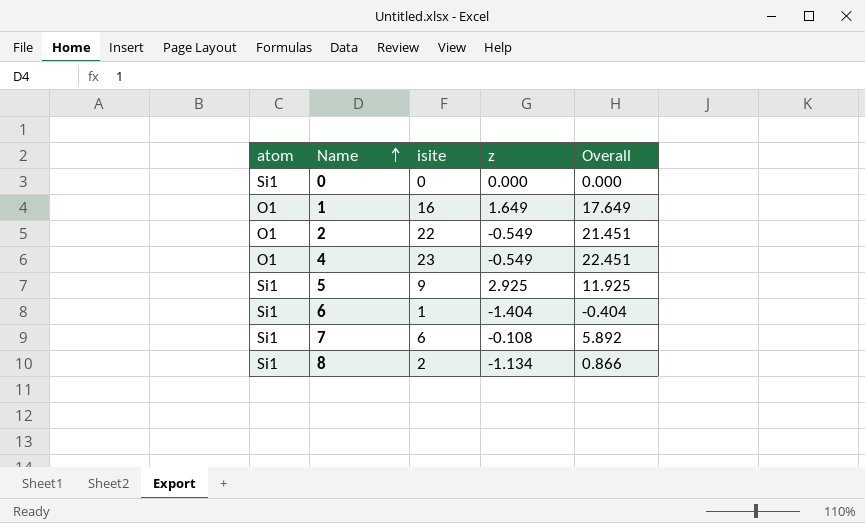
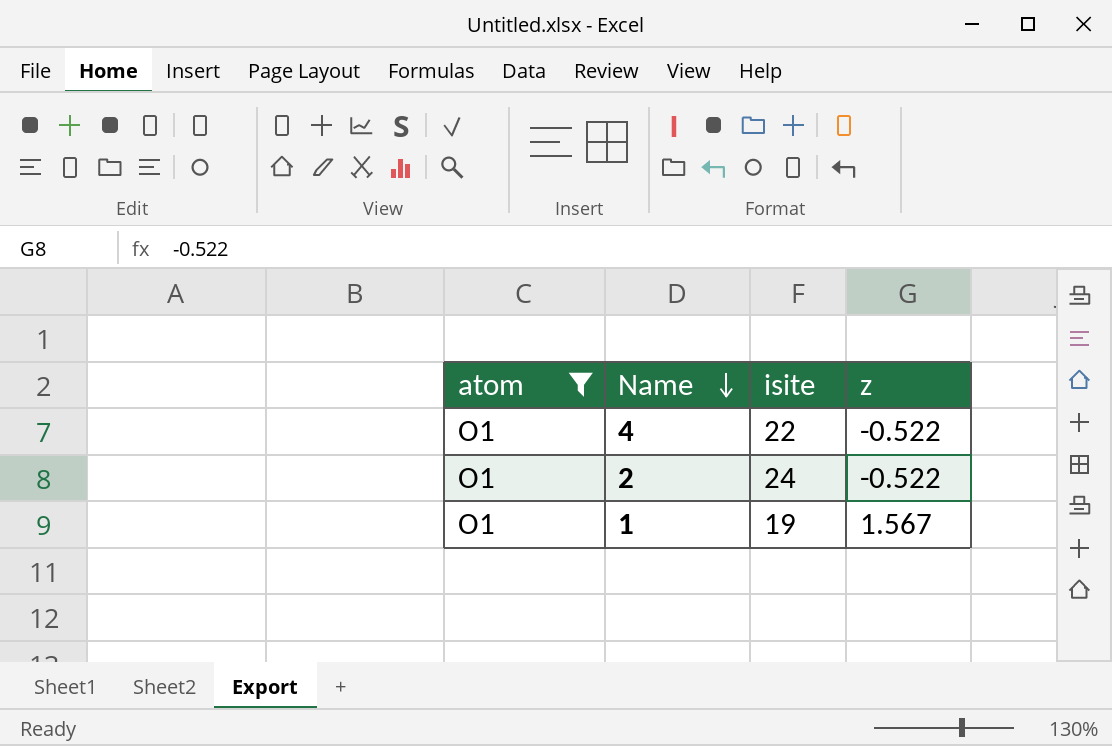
filter: none -> atom = O1
row order: Name ascending -> Name descending
column Overall | formula: [isite] + [z] -> none
4 | isite: 23 -> 22
4 | z: -0.549 -> -0.522
2 | isite: 22 -> 24
2 | z: -0.549 -> -0.522
1 | isite: 16 -> 19
1 | z: 1.649 -> 1.567

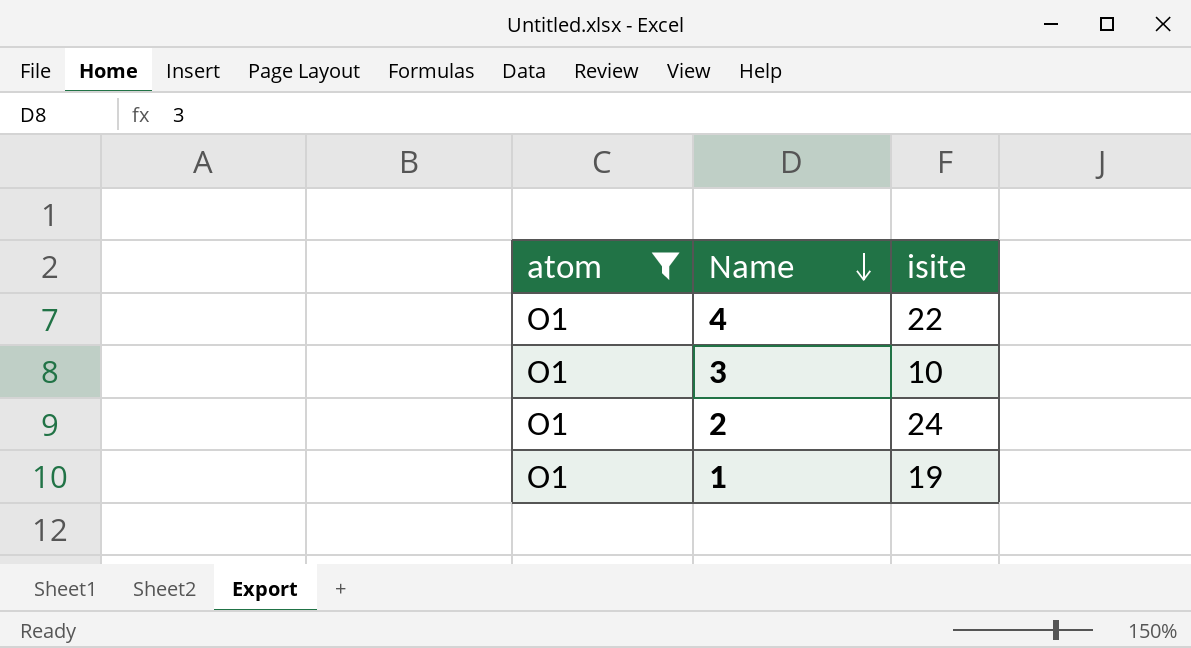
column z | position: 4 -> none
row 3: none -> O1 | 10

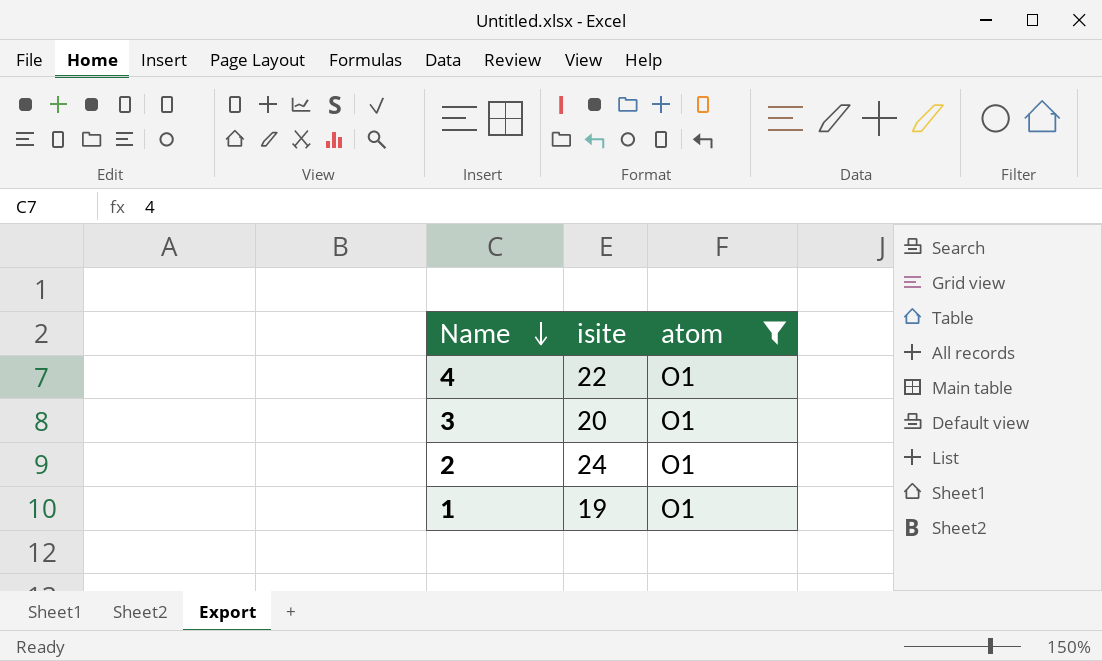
column atom | position: 1 -> 3
3 | isite: 10 -> 20

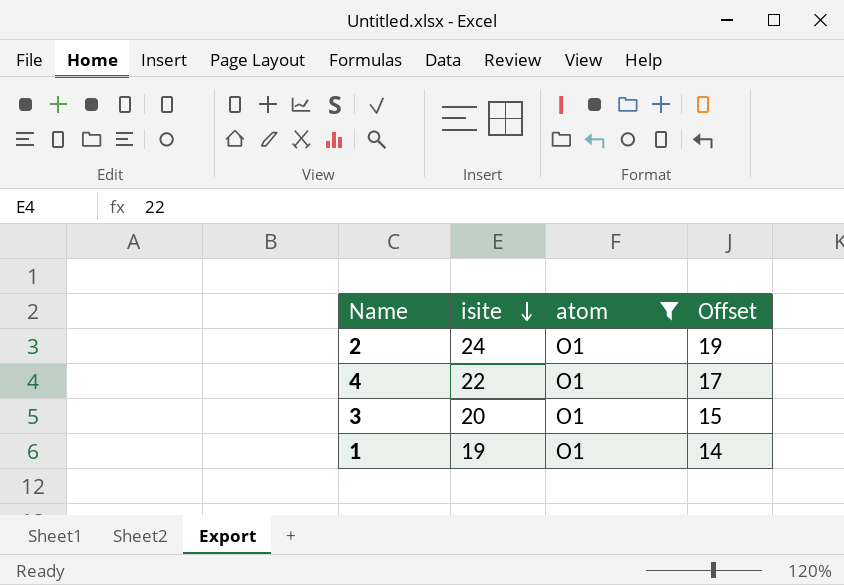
row order: Name descending -> isite descending
column Offset | formula: none -> [isite] - 5

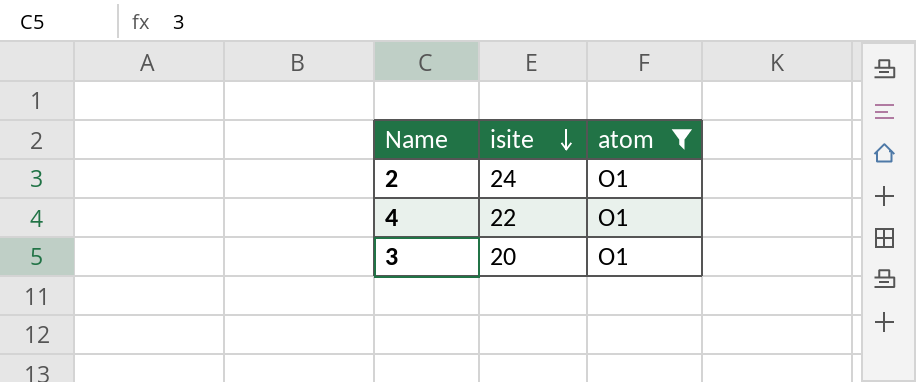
column Offset | formula: [isite] - 5 -> none
row 1: 19 | O1 | 14 -> none

